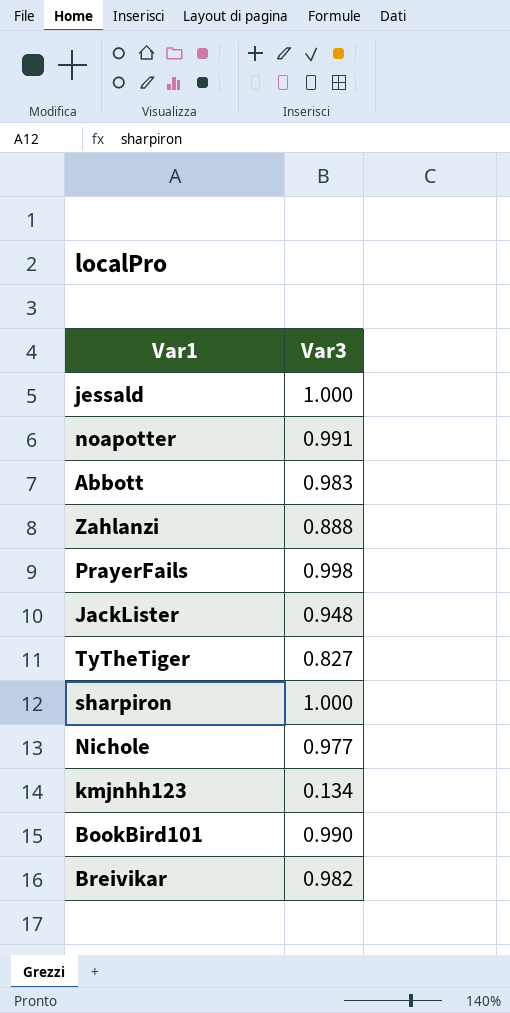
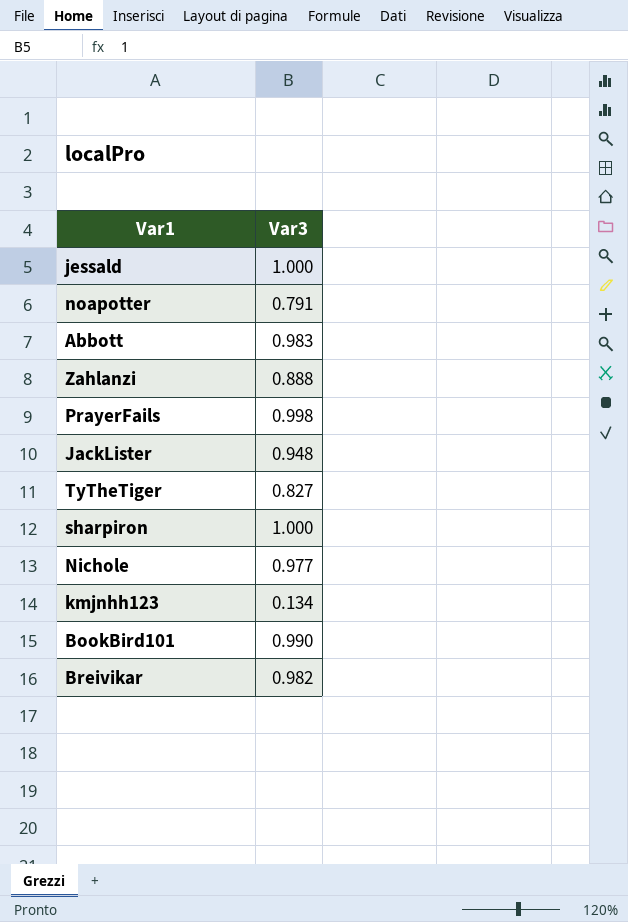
noapotter | Var3: 0.991 -> 0.791

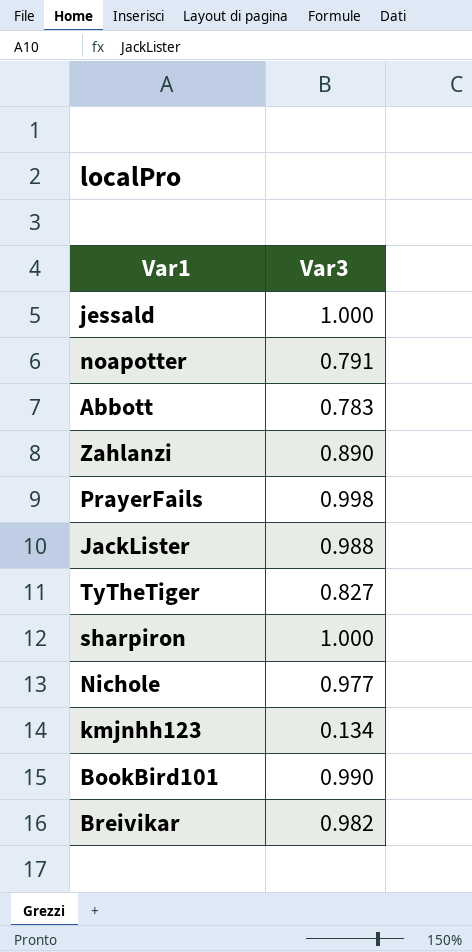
Abbott | Var3: 0.983 -> 0.783
Zahlanzi | Var3: 0.888 -> 0.890
JackLister | Var3: 0.948 -> 0.988

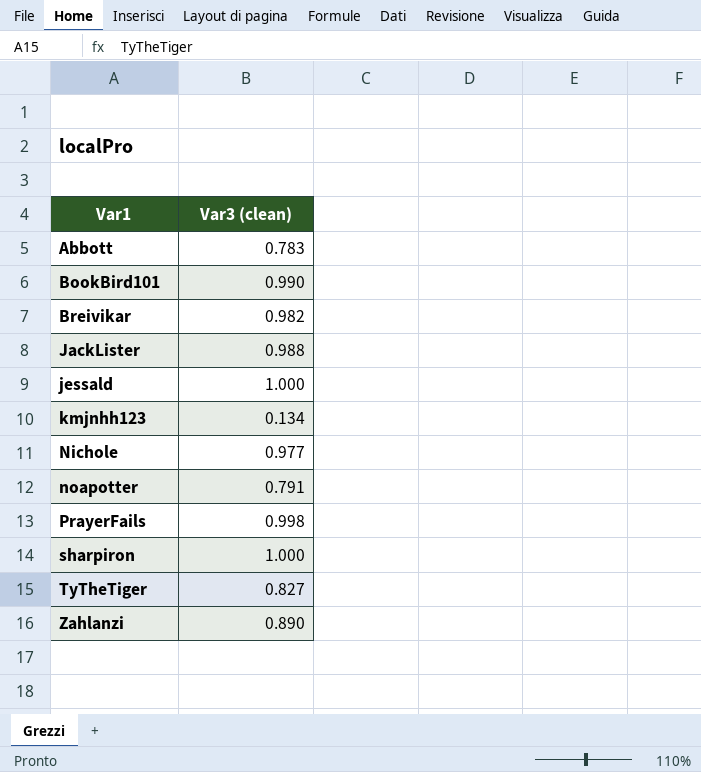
row order: none -> Var1 ascending
column name: Var3 -> Var3 (clean)

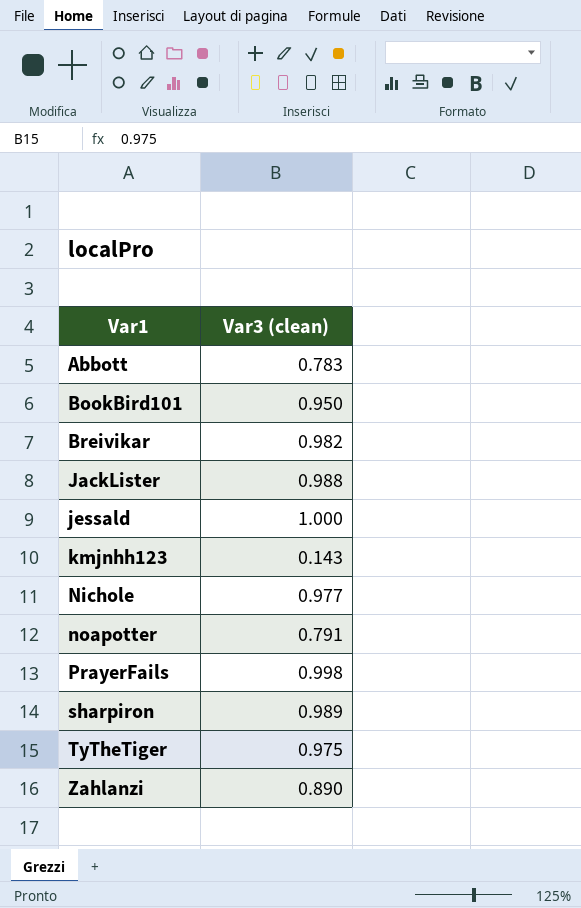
BookBird101 | Var3 (clean): 0.990 -> 0.950
kmjnhh123 | Var3 (clean): 0.134 -> 0.143
sharpiron | Var3 (clean): 1.000 -> 0.989
TyTheTiger | Var3 (clean): 0.827 -> 0.975

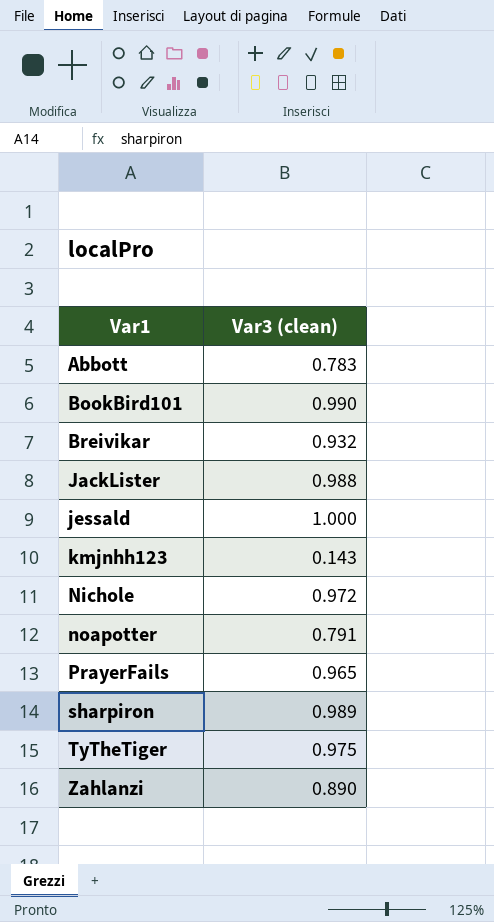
BookBird101 | Var3 (clean): 0.950 -> 0.990
Breivikar | Var3 (clean): 0.982 -> 0.932
Nichole | Var3 (clean): 0.977 -> 0.972
PrayerFails | Var3 (clean): 0.998 -> 0.965

